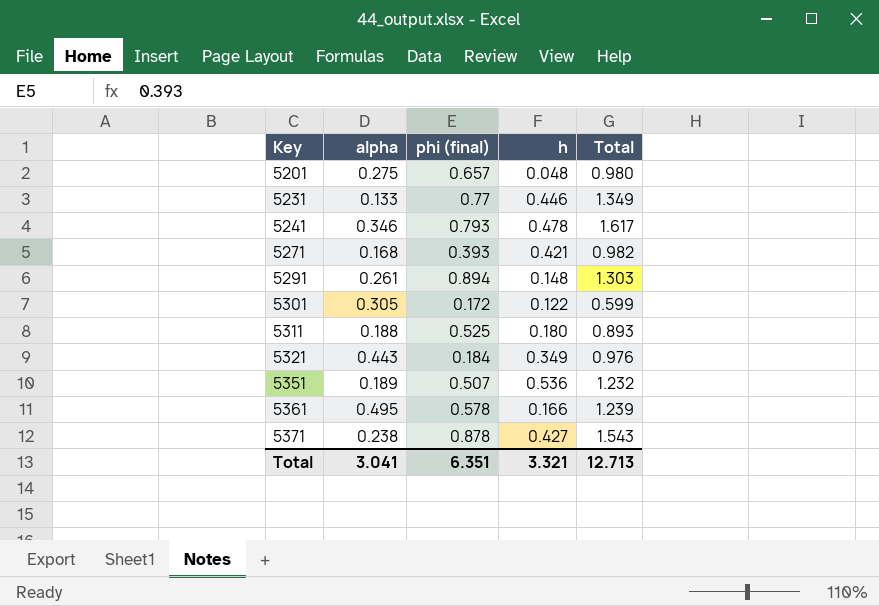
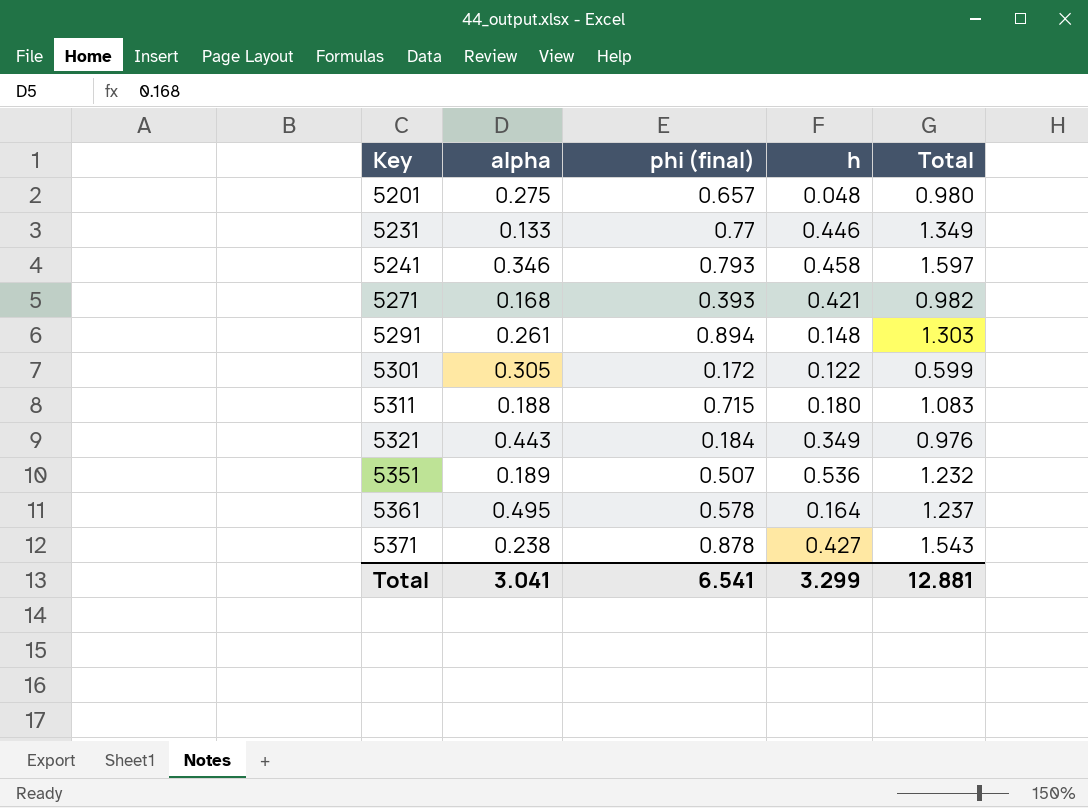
5241 | h: 0.478 -> 0.458
5241 | Total: 1.617 -> 1.597
5311 | phi (final): 0.525 -> 0.715
5311 | Total: 0.893 -> 1.083
5361 | h: 0.166 -> 0.164
5361 | Total: 1.239 -> 1.237
Total | phi (final): 6.351 -> 6.541
Total | h: 3.321 -> 3.299
Total | Total: 12.713 -> 12.881

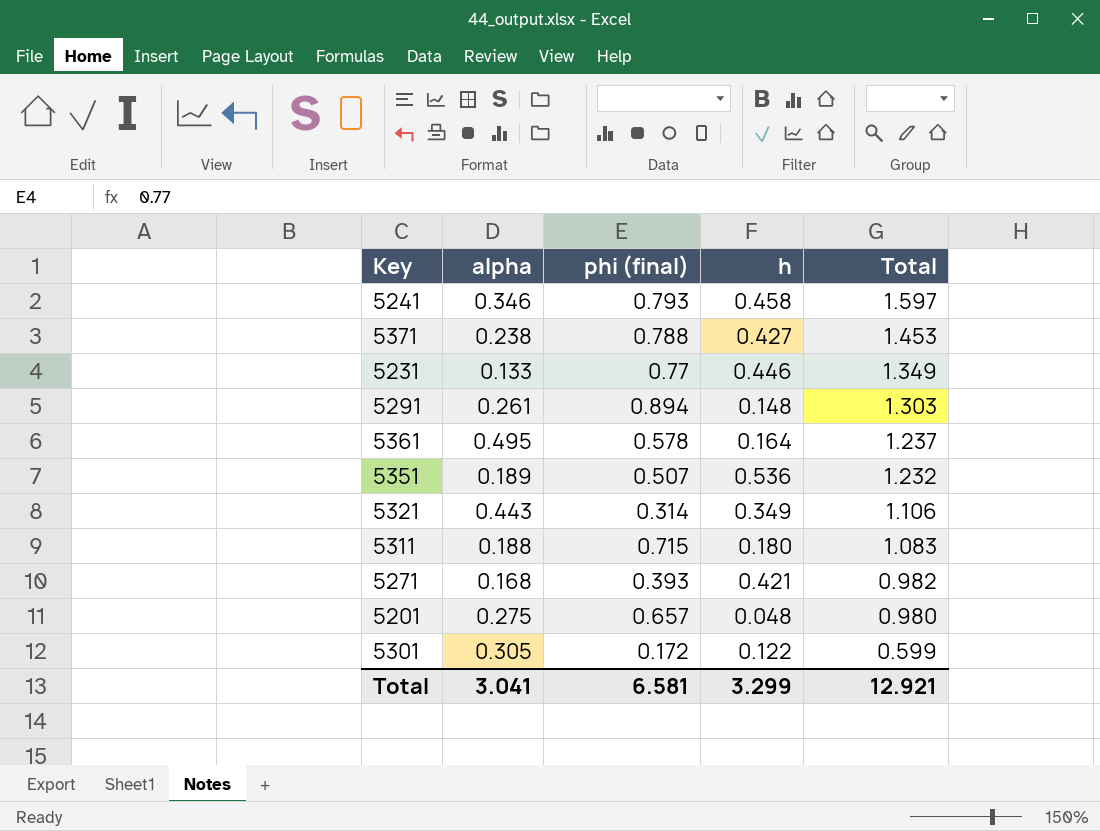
row order: Key ascending -> Total descending
5371 | phi (final): 0.878 -> 0.788
5371 | Total: 1.543 -> 1.453
5321 | phi (final): 0.184 -> 0.314
5321 | Total: 0.976 -> 1.106
Total | phi (final): 6.541 -> 6.581
Total | Total: 12.881 -> 12.921

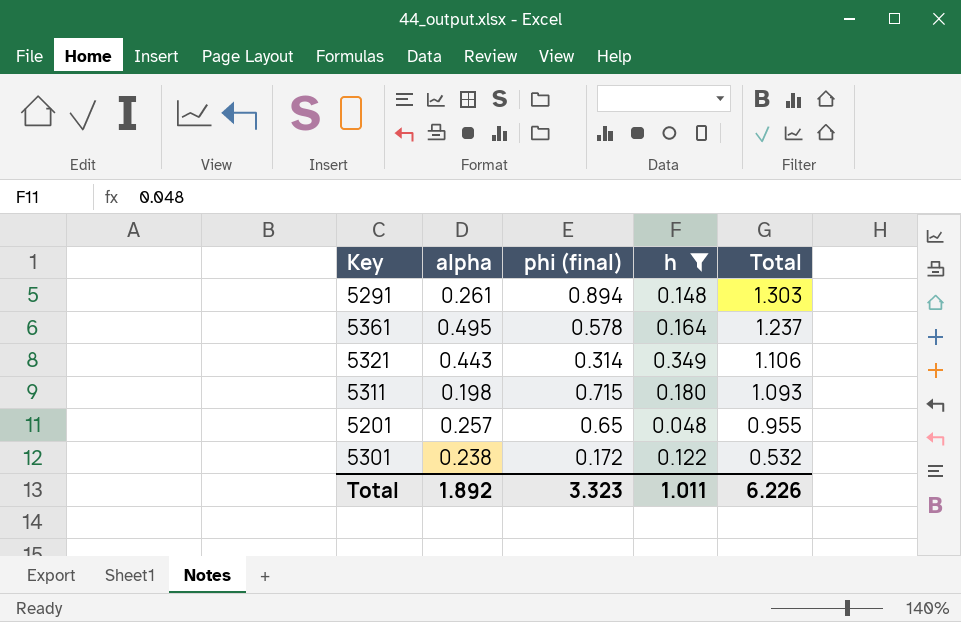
filter: none -> h <= 0.349
5311 | alpha: 0.188 -> 0.198
5311 | Total: 1.083 -> 1.093
5201 | alpha: 0.275 -> 0.257
5201 | phi (final): 0.657 -> 0.65
5201 | Total: 0.980 -> 0.955
5301 | alpha: 0.305 -> 0.238
5301 | Total: 0.599 -> 0.532
Total | alpha: 3.041 -> 1.892
Total | phi (final): 6.581 -> 3.323
Total | h: 3.299 -> 1.011
Total | Total: 12.921 -> 6.226

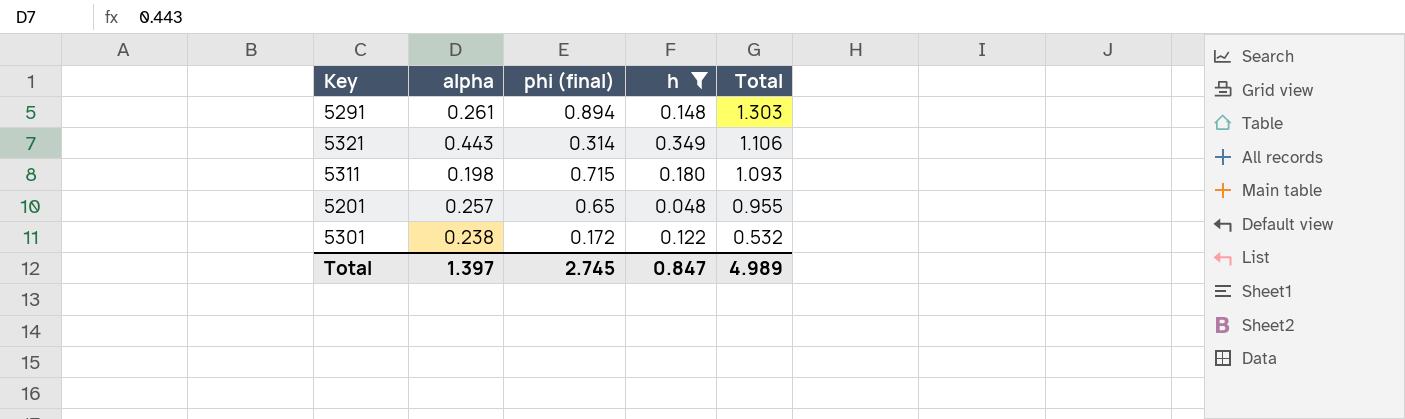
row 5361: 0.495 | 0.578 | 0.164 | 1.237 -> none
Total | alpha: 1.892 -> 1.397
Total | phi (final): 3.323 -> 2.745
Total | h: 1.011 -> 0.847
Total | Total: 6.226 -> 4.989

